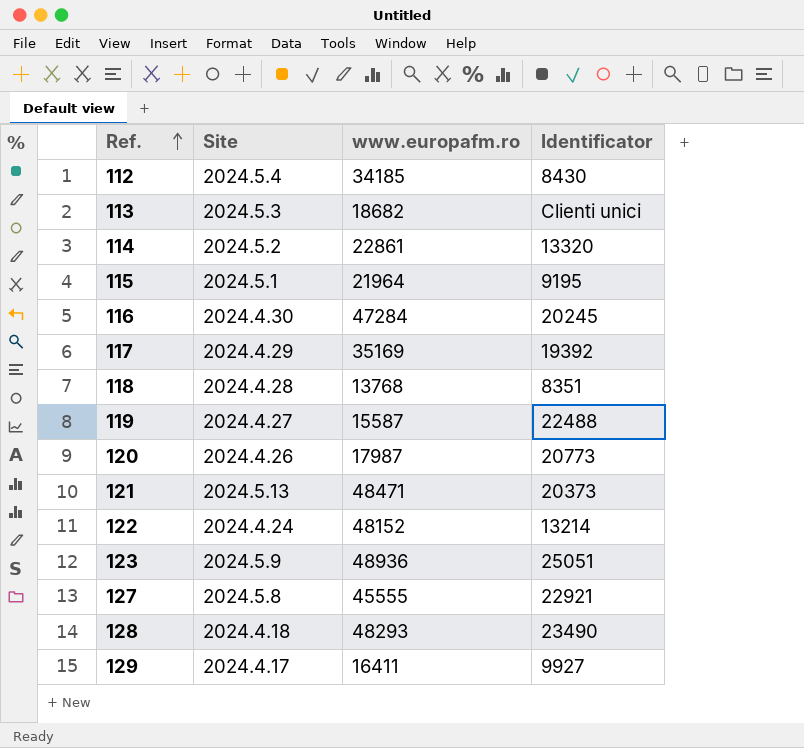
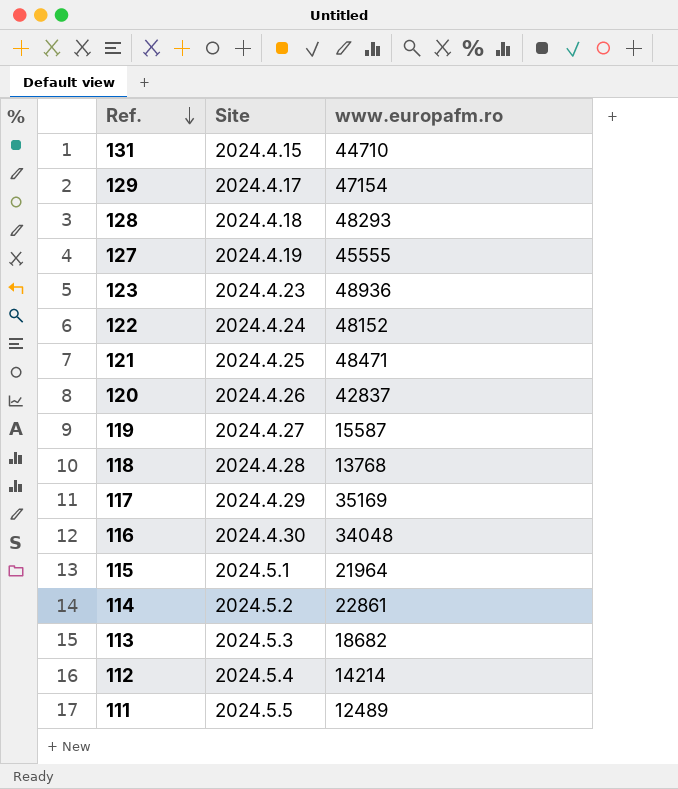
row order: Ref. ascending -> Ref. descending
column Identificator | position: 4 -> none
row 131: none -> 2024.4.15 | 44710
129 | www.europafm.ro: 16411 -> 47154
127 | Site: 2024.5.8 -> 2024.4.19
123 | Site: 2024.5.9 -> 2024.4.23
121 | Site: 2024.5.13 -> 2024.4.25
120 | www.europafm.ro: 17987 -> 42837
116 | www.europafm.ro: 47284 -> 34048
112 | www.europafm.ro: 34185 -> 14214
row 111: none -> 2024.5.5 | 12489

